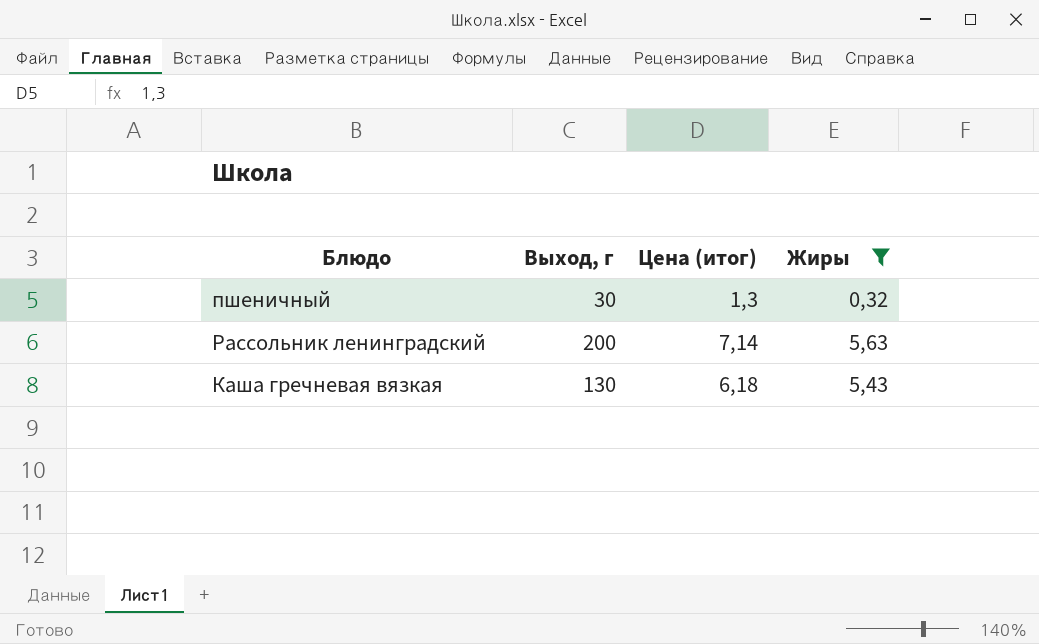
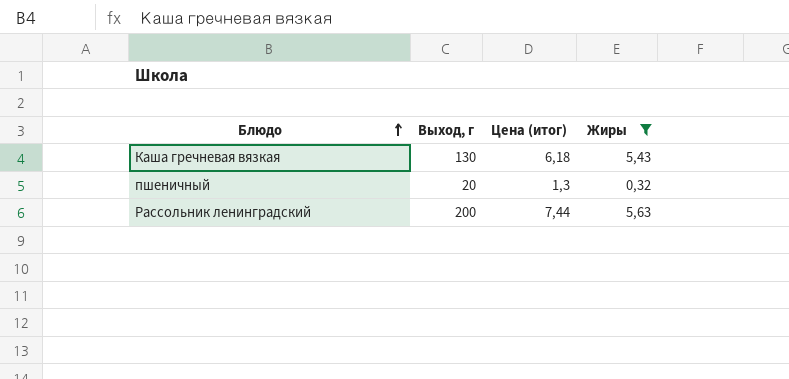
row order: none -> Блюдо ascending
пшеничный | Выход, г: 30 -> 20
Рассольник ленинградский | Цена (итог): 7,14 -> 7,44

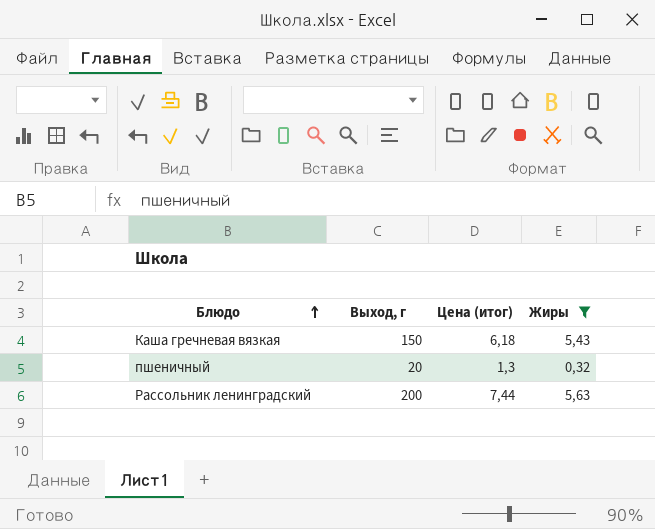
Каша гречневая вязкая | Выход, г: 130 -> 150

